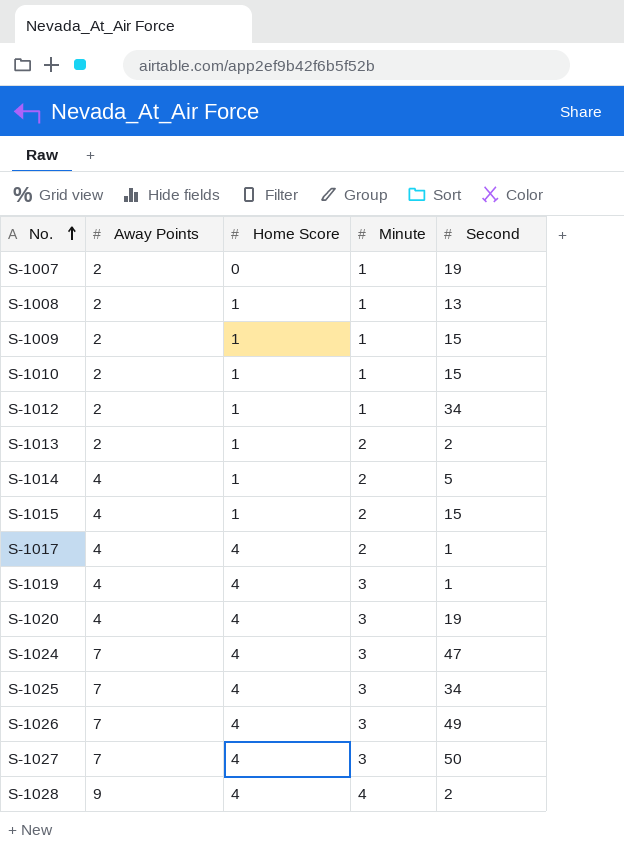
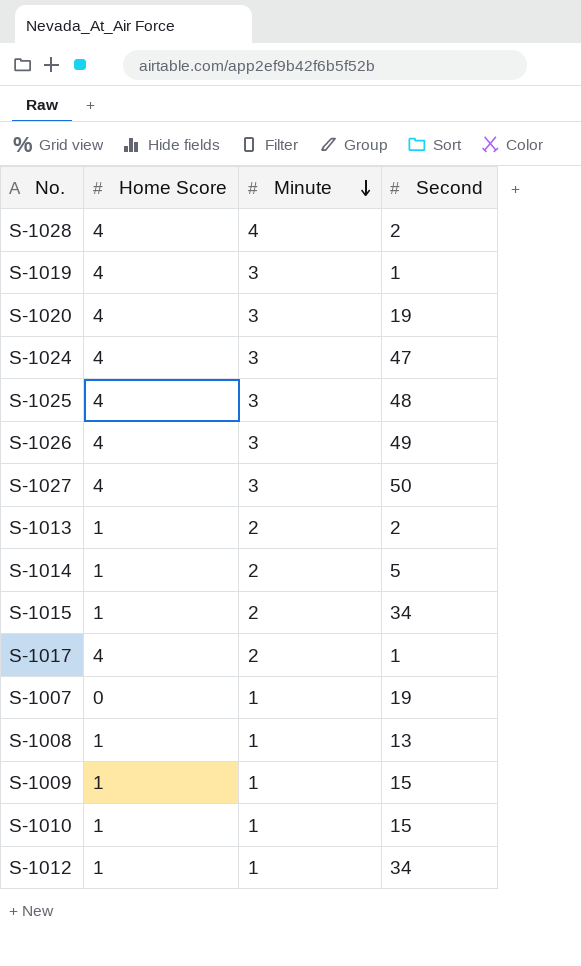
row order: No. ascending -> Minute descending
column Away Points | position: 2 -> none
S-1025 | Second: 34 -> 48
S-1015 | Second: 15 -> 34

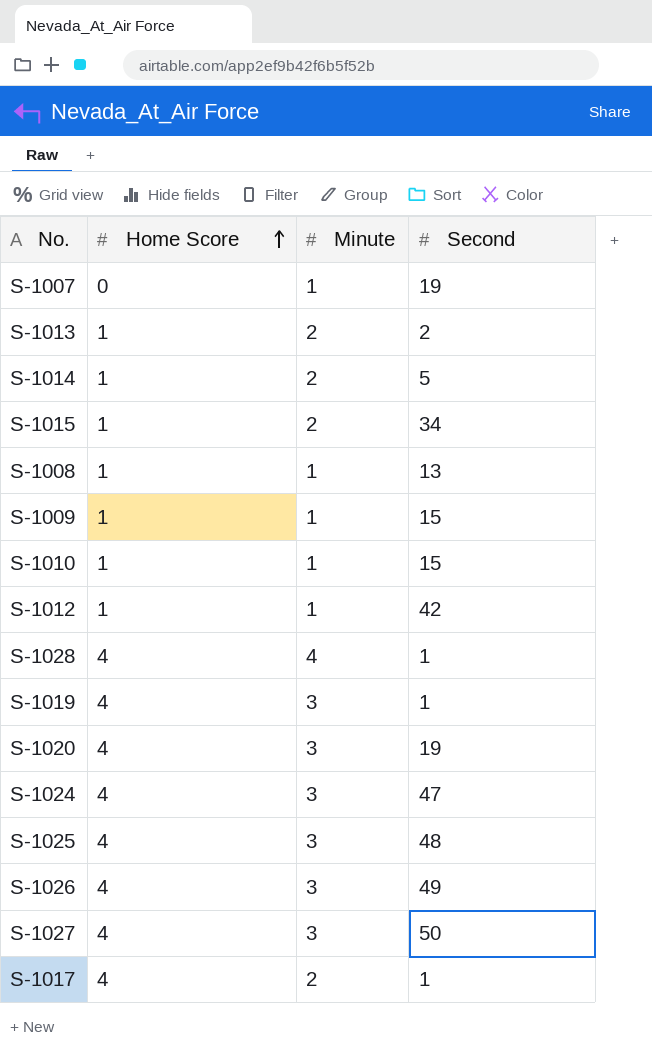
row order: Minute descending -> Home Score ascending
S-1012 | Second: 34 -> 42
S-1028 | Second: 2 -> 1

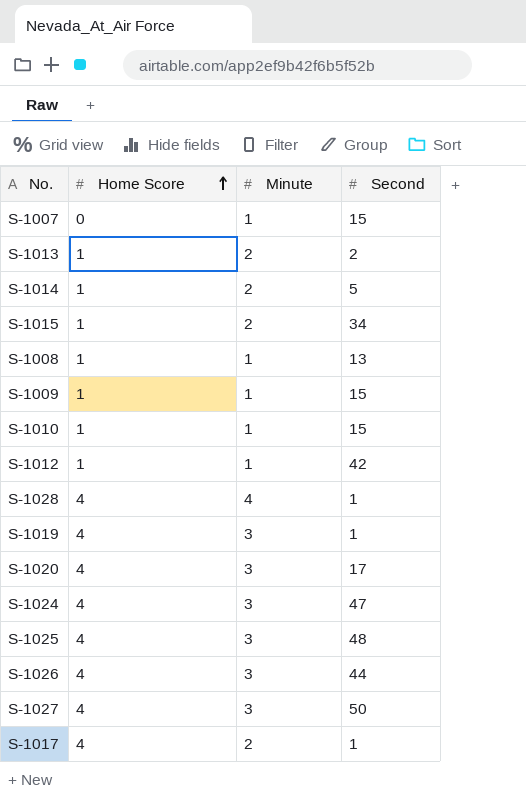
S-1007 | Second: 19 -> 15
S-1020 | Second: 19 -> 17
S-1026 | Second: 49 -> 44

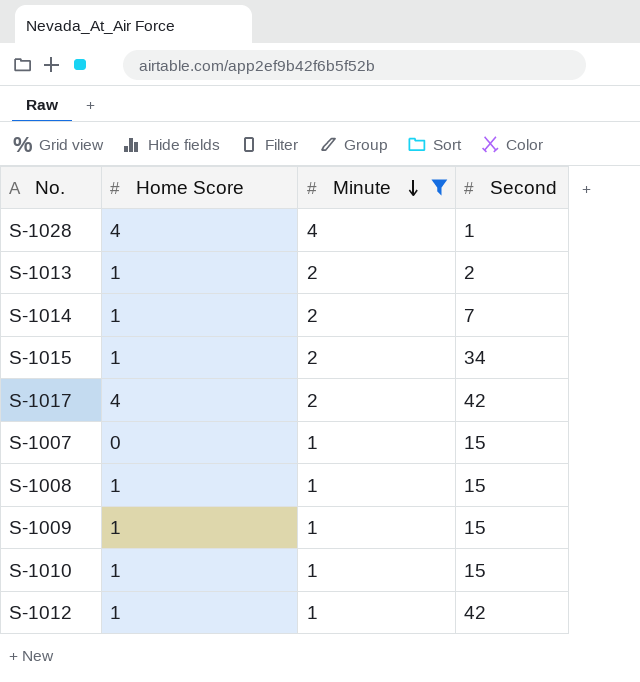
filter: none -> Minute != 3
row order: Home Score ascending -> Minute descending
S-1014 | Second: 5 -> 7
S-1017 | Second: 1 -> 42
S-1008 | Second: 13 -> 15

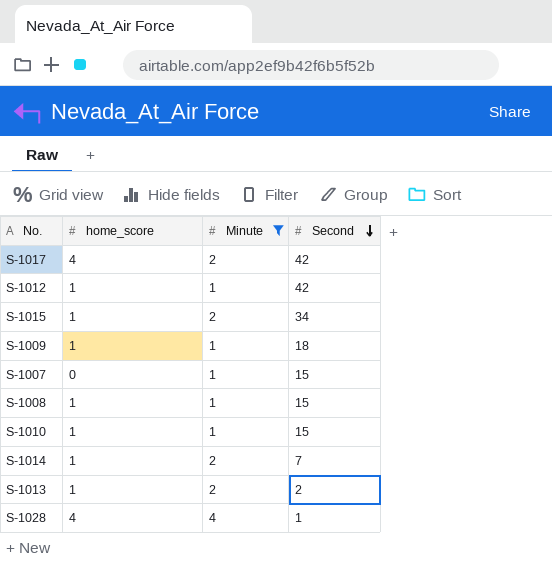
row order: Minute descending -> Second descending
column name: Home Score -> home_score
S-1009 | Second: 15 -> 18

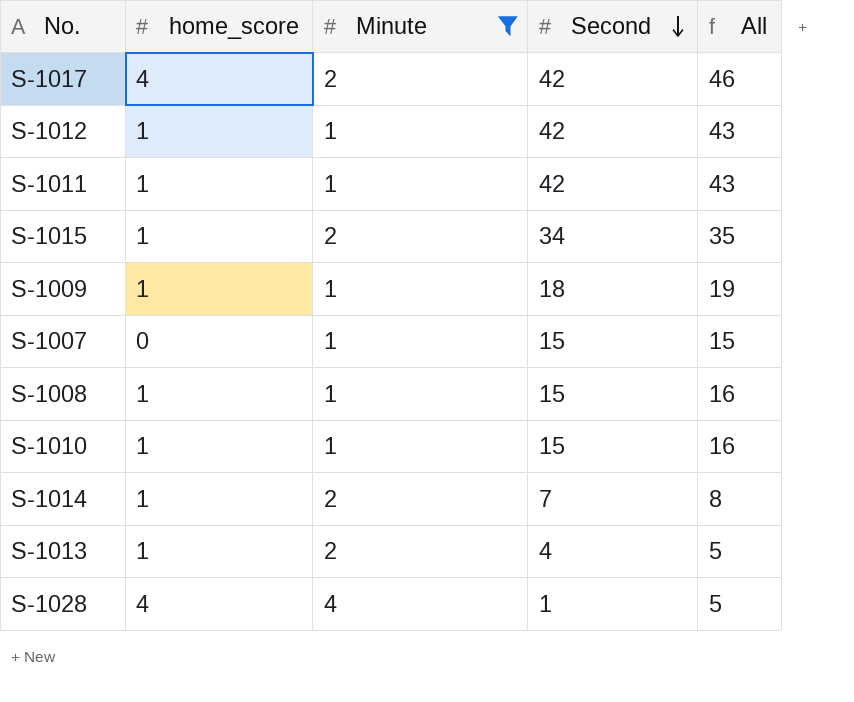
column All | formula: none -> [home_score] + [Second]
row S-1011: none -> 1 | 1 | 42 | 43
S-1013 | Second: 2 -> 4

